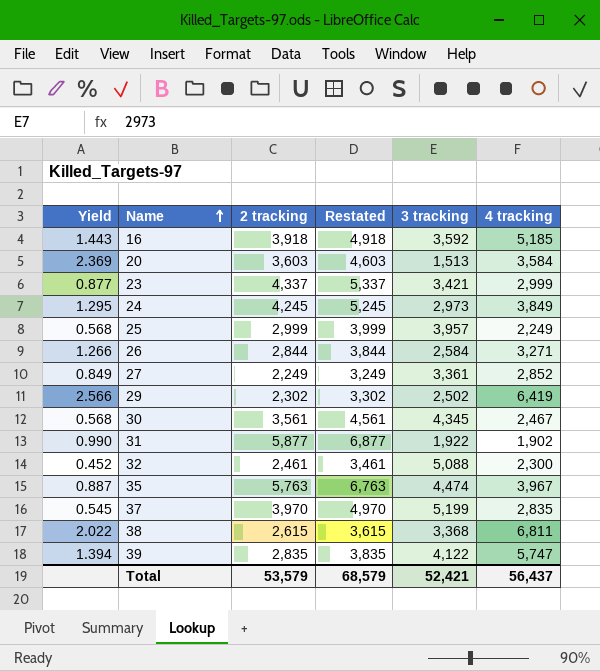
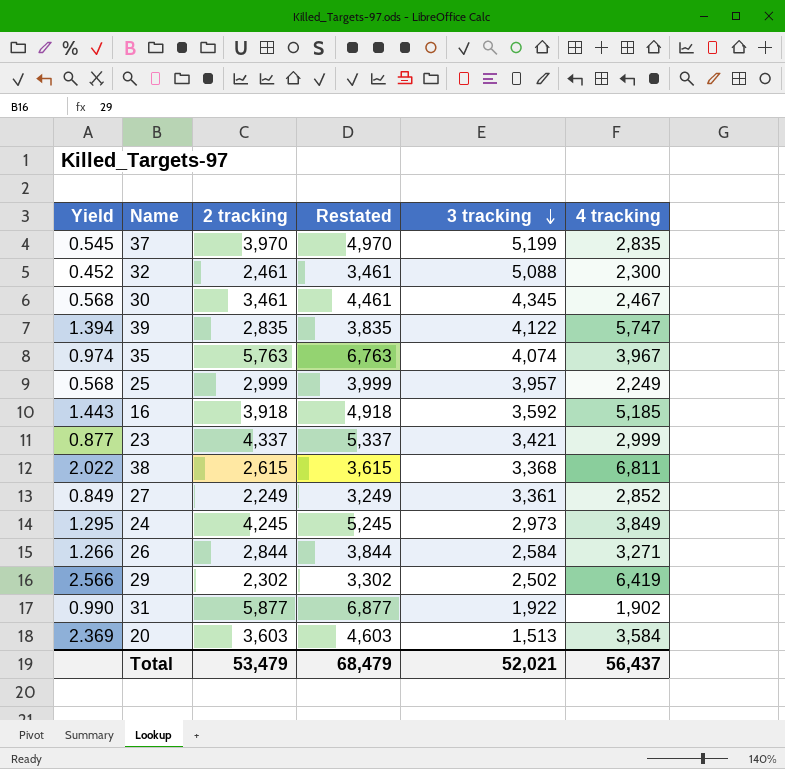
row order: Name ascending -> 3 tracking descending
30 | 2 tracking: 3,561 -> 3,461
30 | Restated: 4,561 -> 4,461
35 | Yield: 0.887 -> 0.974
35 | 3 tracking: 4,474 -> 4,074
Total | 2 tracking: 53,579 -> 53,479
Total | Restated: 68,579 -> 68,479
Total | 3 tracking: 52,421 -> 52,021

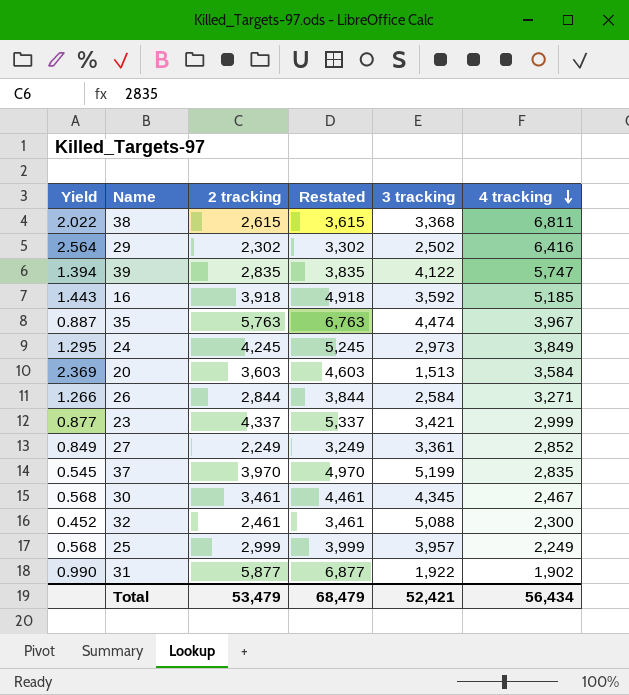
row order: 3 tracking descending -> 4 tracking descending
29 | Yield: 2.566 -> 2.564
29 | 4 tracking: 6,419 -> 6,416
35 | Yield: 0.974 -> 0.887
35 | 3 tracking: 4,074 -> 4,474
Total | 3 tracking: 52,021 -> 52,421
Total | 4 tracking: 56,437 -> 56,434

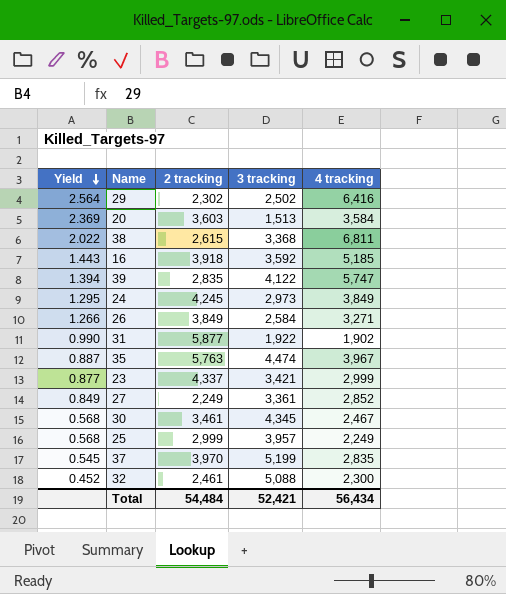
row order: 4 tracking descending -> Yield descending
column Restated | formula: [2 tracking] + 1000 -> none
26 | 2 tracking: 2,844 -> 3,849
Total | 2 tracking: 53,479 -> 54,484

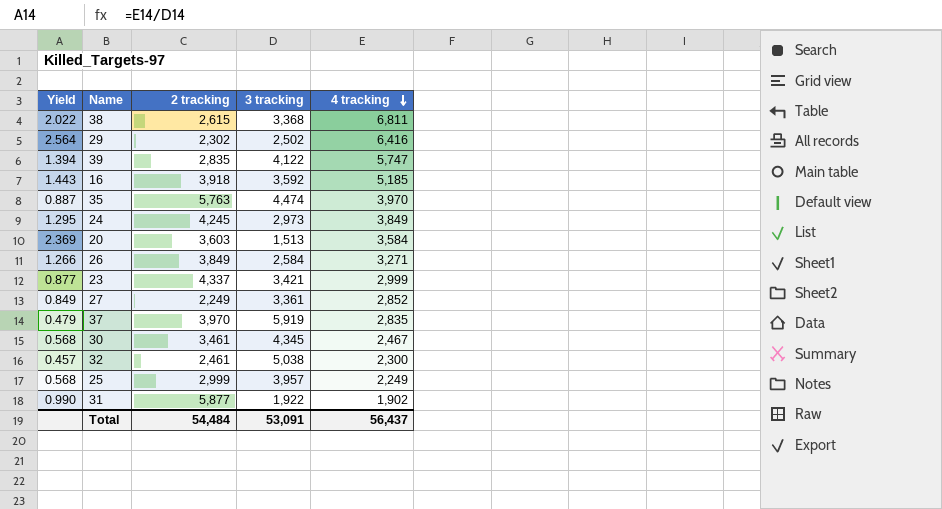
row order: Yield descending -> 4 tracking descending
35 | 4 tracking: 3,967 -> 3,970
37 | Yield: 0.545 -> 0.479
37 | 3 tracking: 5,199 -> 5,919
32 | Yield: 0.452 -> 0.457
32 | 3 tracking: 5,088 -> 5,038
Total | 3 tracking: 52,421 -> 53,091
Total | 4 tracking: 56,434 -> 56,437

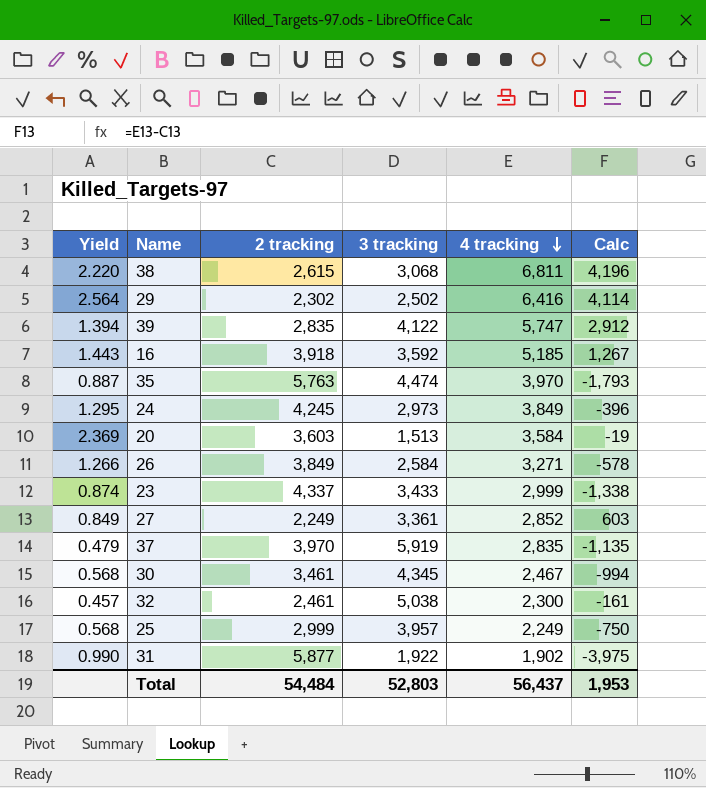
column Calc | formula: none -> [4 tracking] - [2 tracking]
38 | Yield: 2.022 -> 2.220
38 | 3 tracking: 3,368 -> 3,068
23 | Yield: 0.877 -> 0.874
23 | 3 tracking: 3,421 -> 3,433
Total | 3 tracking: 53,091 -> 52,803

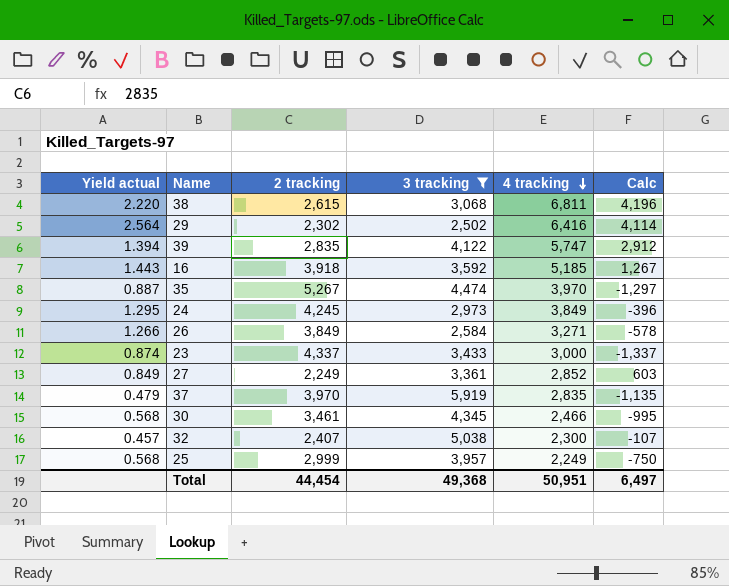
filter: none -> 3 tracking >= 2,502
column name: Yield -> Yield actual
35 | 2 tracking: 5,763 -> 5,267
35 | Calc: -1,793 -> -1,297
23 | 4 tracking: 2,999 -> 3,000
23 | Calc: -1,338 -> -1,337
30 | 4 tracking: 2,467 -> 2,466
30 | Calc: -994 -> -995
32 | 2 tracking: 2,461 -> 2,407
32 | Calc: -161 -> -107
Total | 2 tracking: 54,484 -> 44,454
Total | 3 tracking: 52,803 -> 49,368
Total | 4 tracking: 56,437 -> 50,951
Total | Calc: 1,953 -> 6,497

